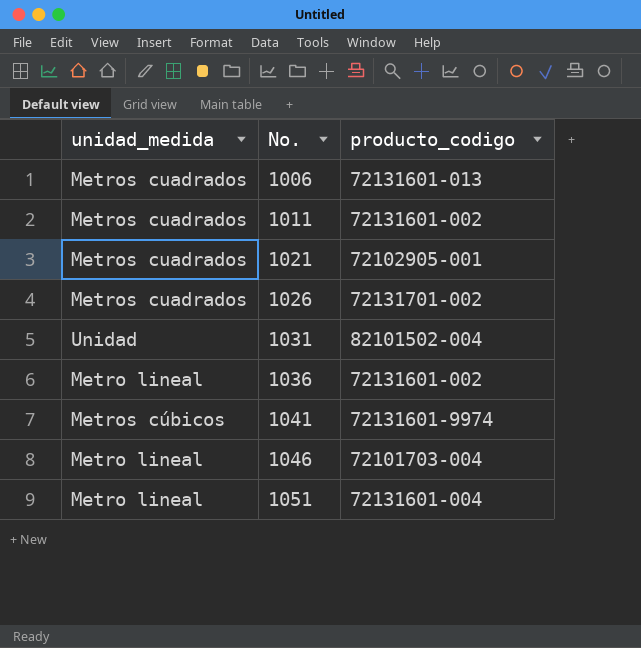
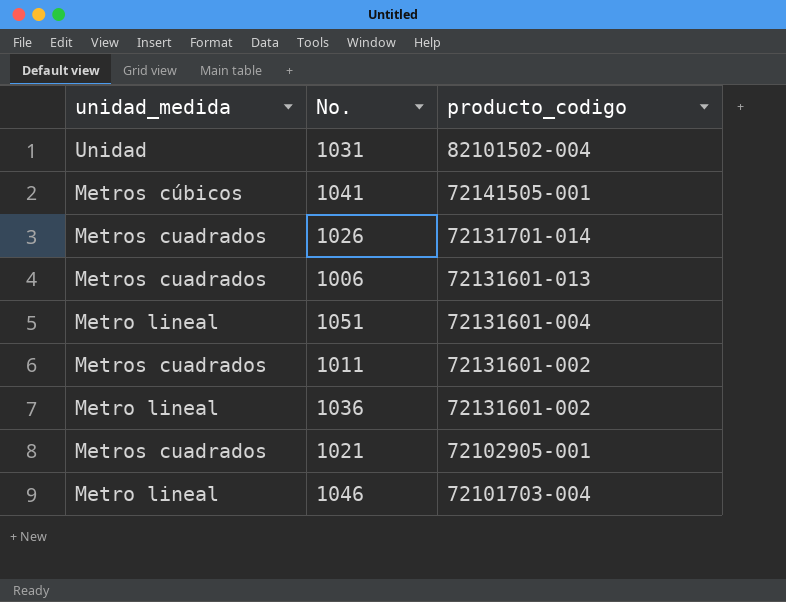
row order: No. ascending -> producto_codigo descending
1041 | producto_codigo: 72131601-9974 -> 72141505-001
1026 | producto_codigo: 72131701-002 -> 72131701-014

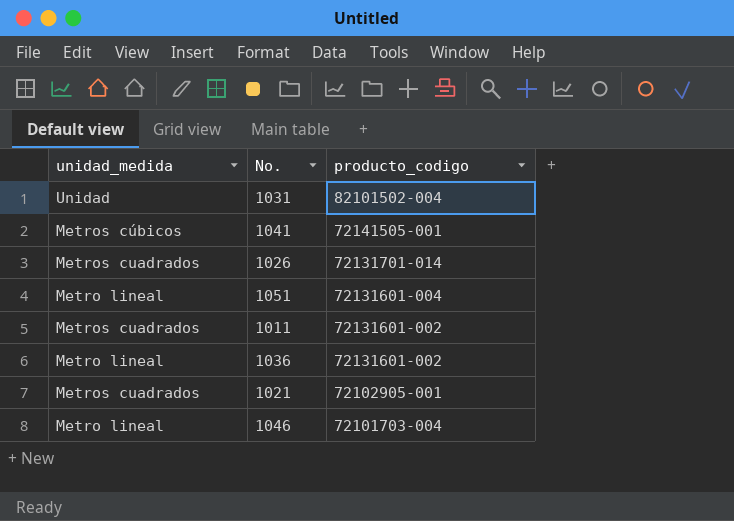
row 1006: Metros cuadrados | 72131601-013 -> none

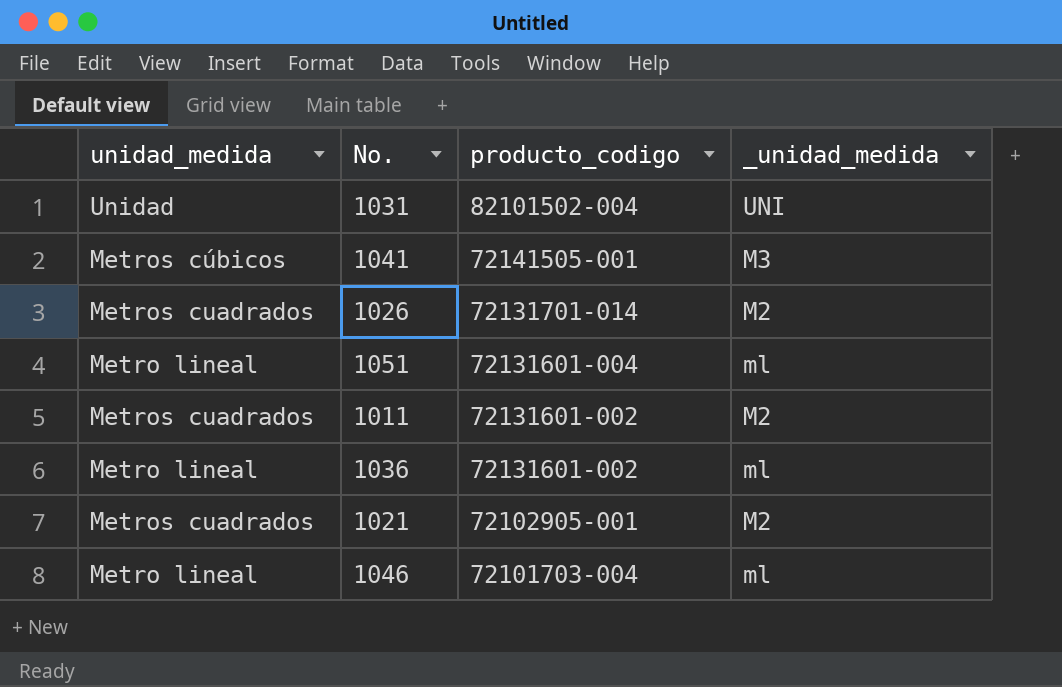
column _unidad_medida | position: none -> 4

